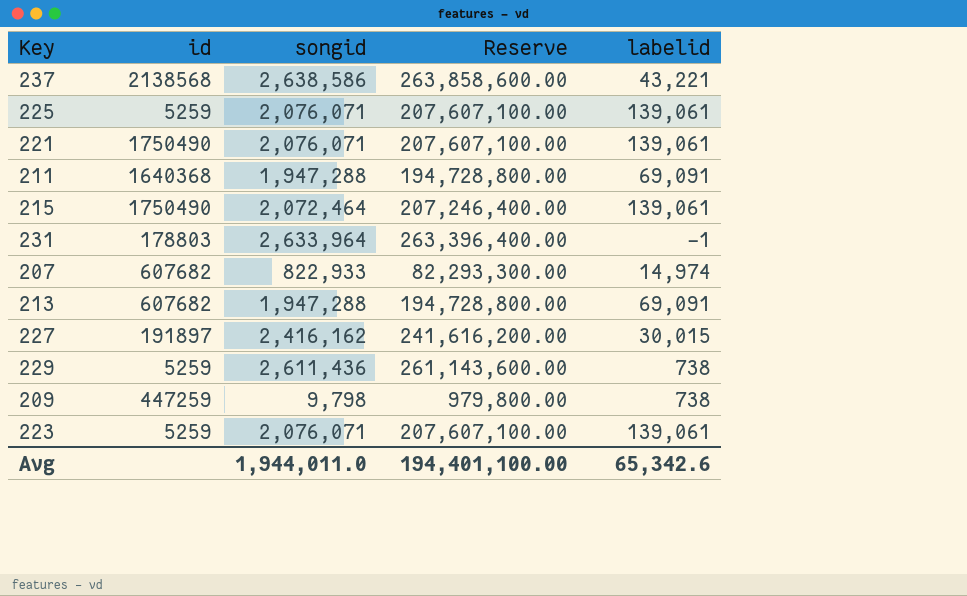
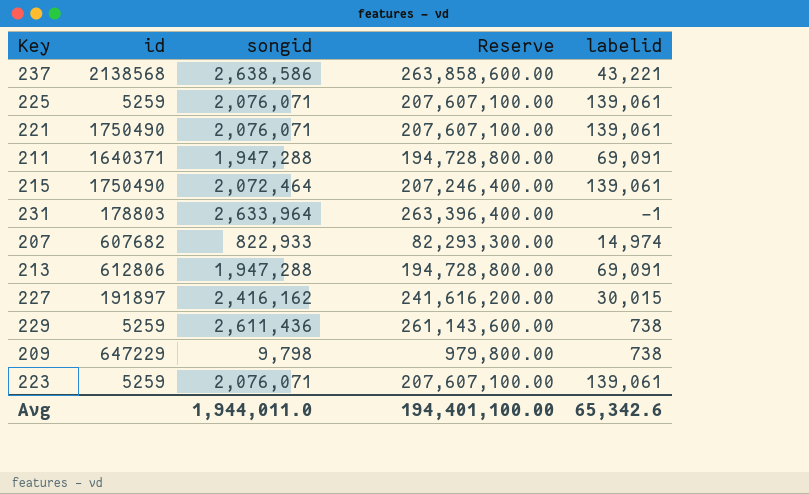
211 | id: 1640368 -> 1640371
213 | id: 607682 -> 612806
209 | id: 447259 -> 647229

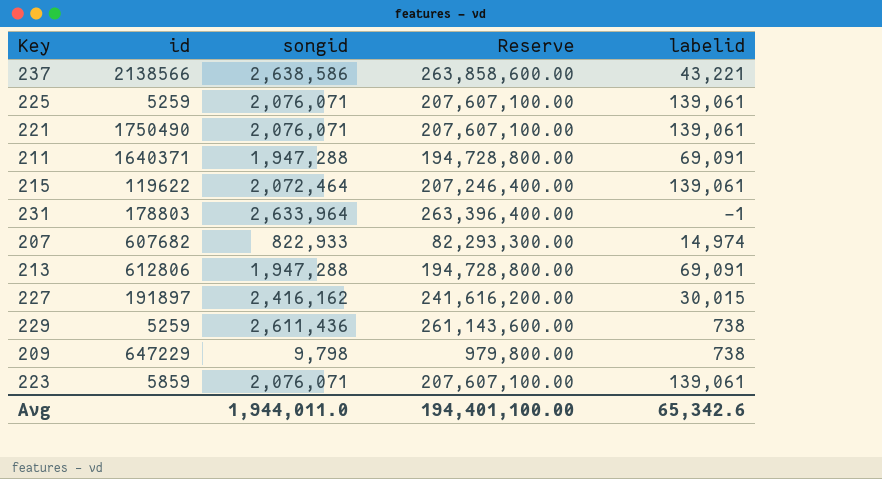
237 | id: 2138568 -> 2138566
215 | id: 1750490 -> 119622
223 | id: 5259 -> 5859

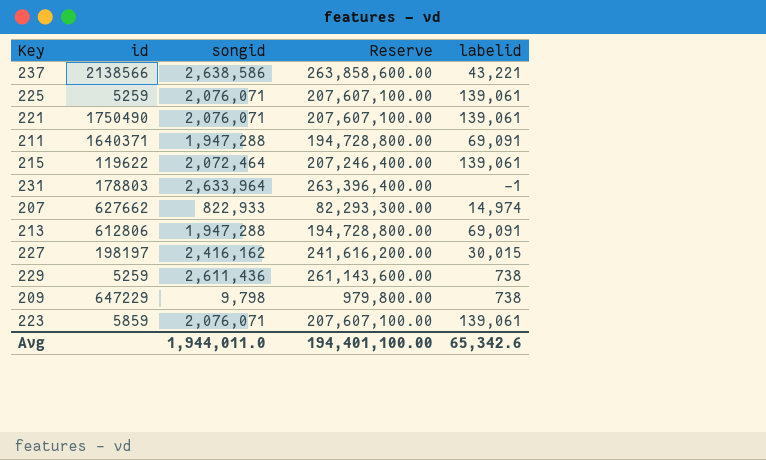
207 | id: 607682 -> 627662
227 | id: 191897 -> 198197

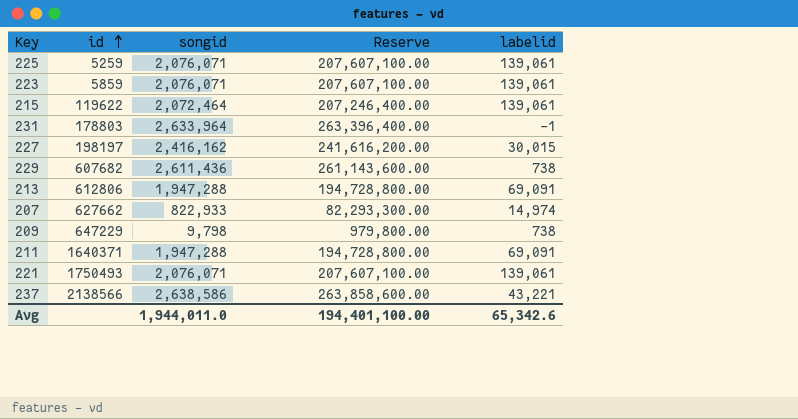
row order: none -> id ascending
229 | id: 5259 -> 607682
221 | id: 1750490 -> 1750493

